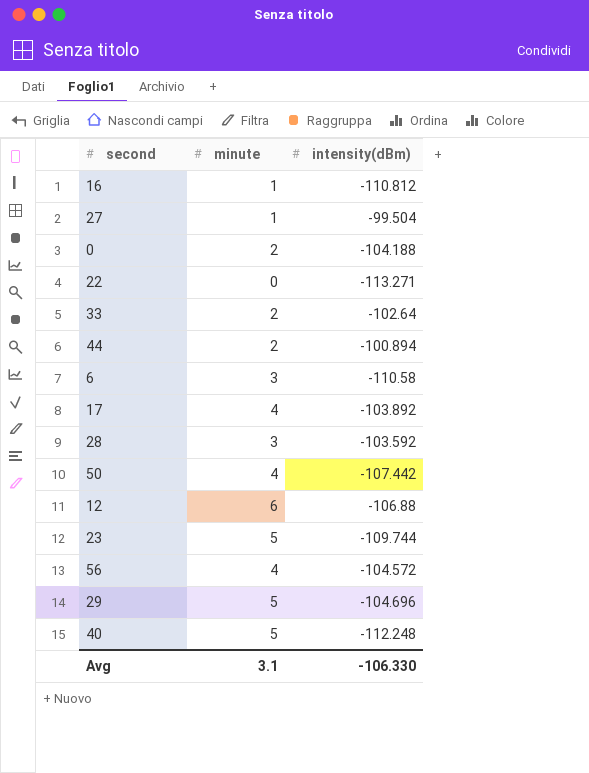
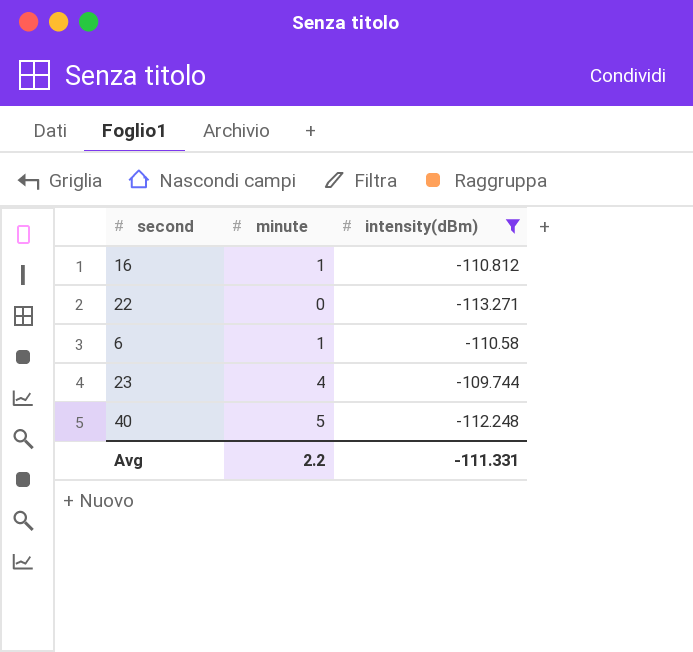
filter: none -> intensity(dBm) <= -109.744
6 | minute: 3 -> 1
23 | minute: 5 -> 4
Avg | minute: 3.1 -> 2.2
Avg | intensity(dBm): -106.330 -> -111.331

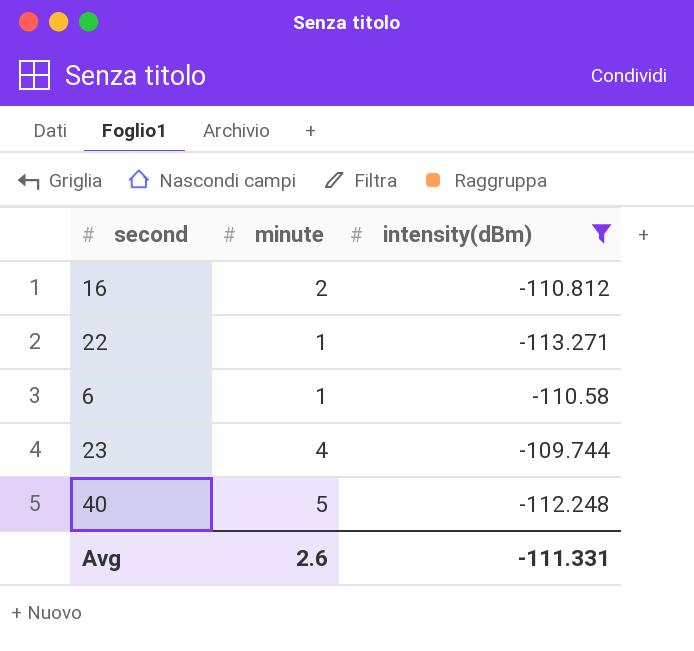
16 | minute: 1 -> 2
22 | minute: 0 -> 1
Avg | minute: 2.2 -> 2.6

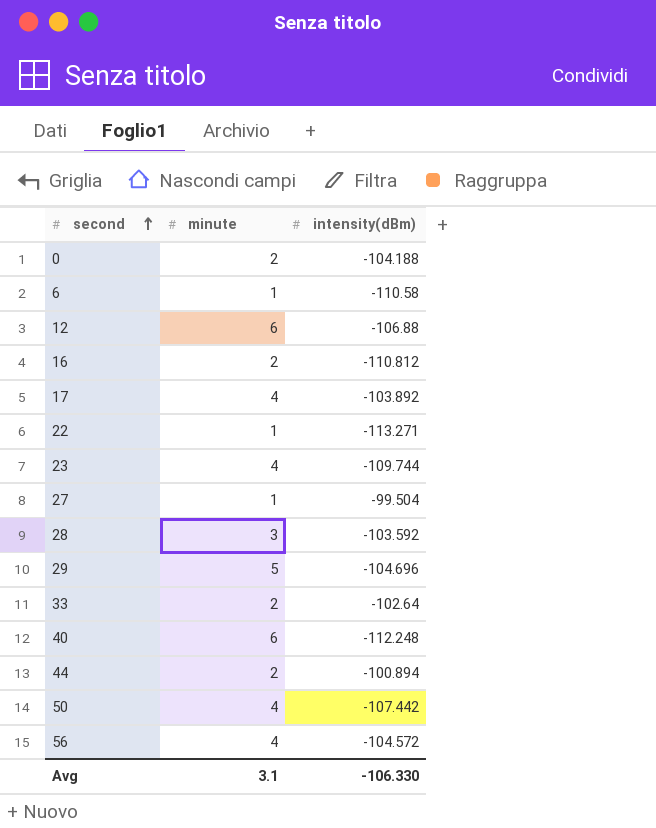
filter: intensity(dBm) <= -109.744 -> none
row order: none -> second ascending
40 | minute: 5 -> 6
Avg | minute: 2.6 -> 3.1
Avg | intensity(dBm): -111.331 -> -106.330

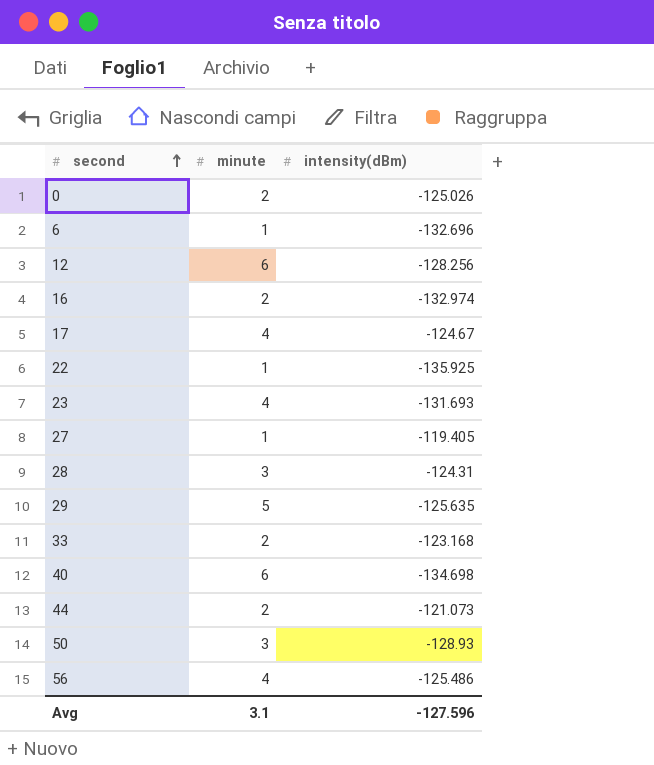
0 | intensity(dBm): -104.188 -> -125.026
6 | intensity(dBm): -110.58 -> -132.696
12 | intensity(dBm): -106.88 -> -128.256
16 | intensity(dBm): -110.812 -> -132.974
17 | intensity(dBm): -103.892 -> -124.67
22 | intensity(dBm): -113.271 -> -135.925
23 | intensity(dBm): -109.744 -> -131.693
27 | intensity(dBm): -99.504 -> -119.405
28 | intensity(dBm): -103.592 -> -124.31
29 | intensity(dBm): -104.696 -> -125.635
33 | intensity(dBm): -102.64 -> -123.168
40 | intensity(dBm): -112.248 -> -134.698
44 | intensity(dBm): -100.894 -> -121.073
50 | minute: 4 -> 3
50 | intensity(dBm): -107.442 -> -128.93
56 | intensity(dBm): -104.572 -> -125.486
Avg | intensity(dBm): -106.330 -> -127.596

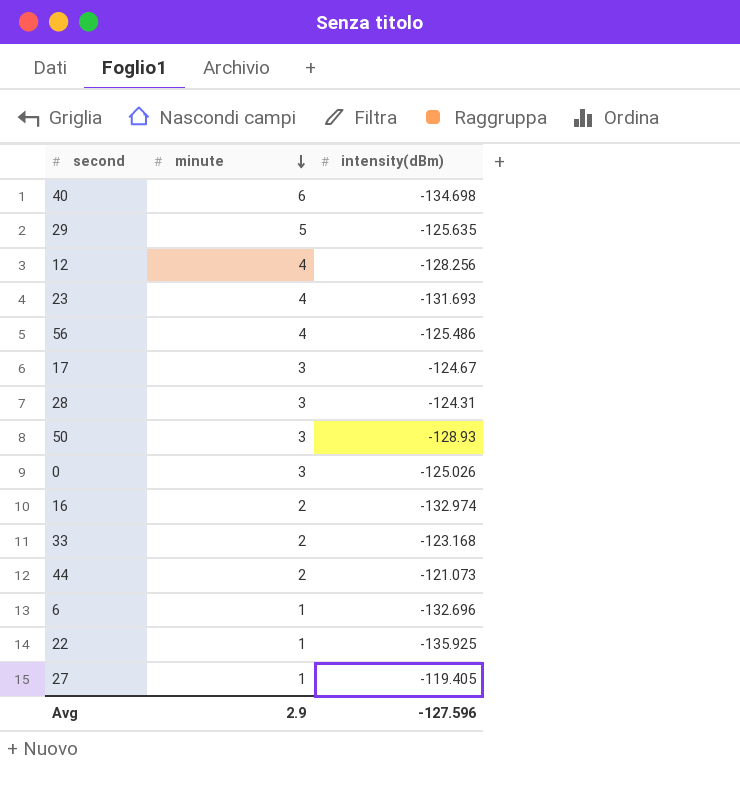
row order: second ascending -> minute descending
12 | minute: 6 -> 4
17 | minute: 4 -> 3
0 | minute: 2 -> 3
Avg | minute: 3.1 -> 2.9

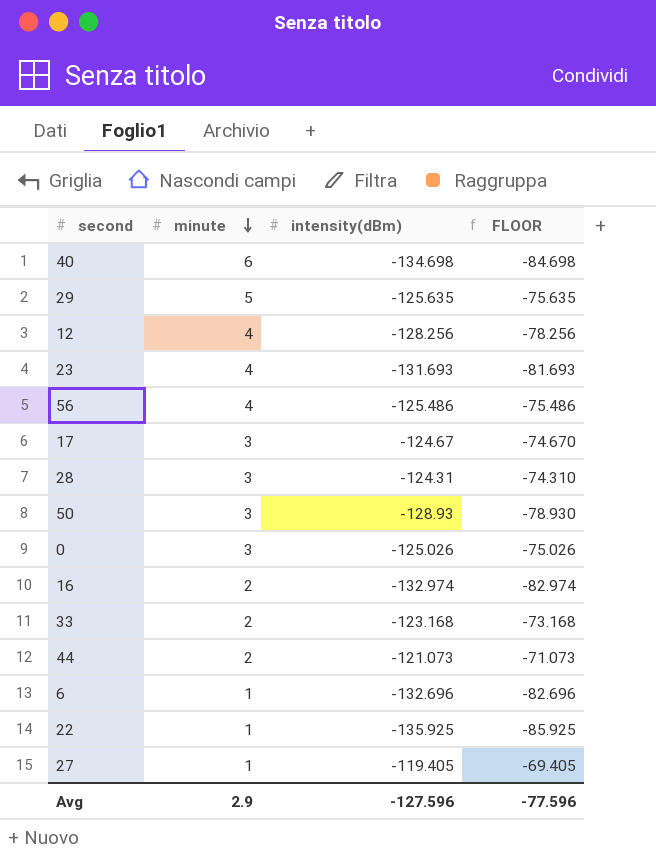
column FLOOR | formula: none -> [intensity(dBm)] + 50

